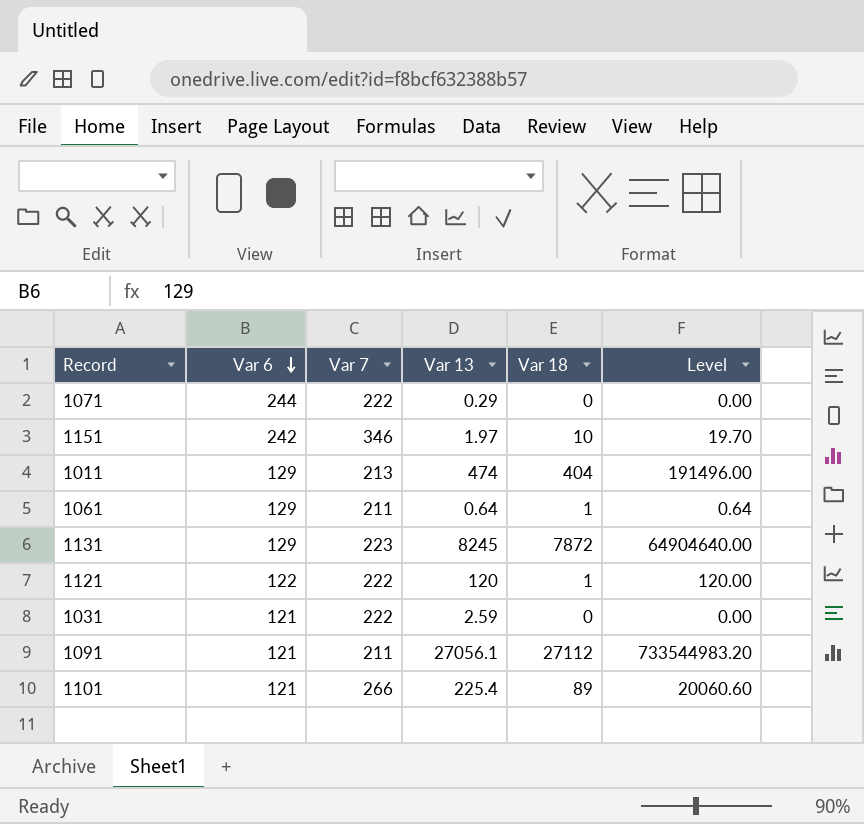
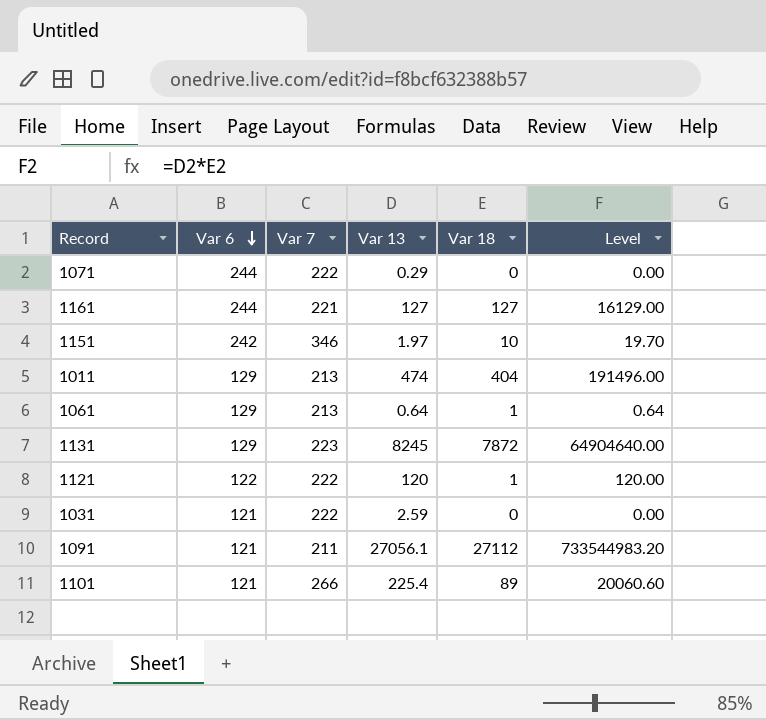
row 1161: none -> 244 | 221 | 127 | 127 | 16129.00
1061 | Var 7: 211 -> 213

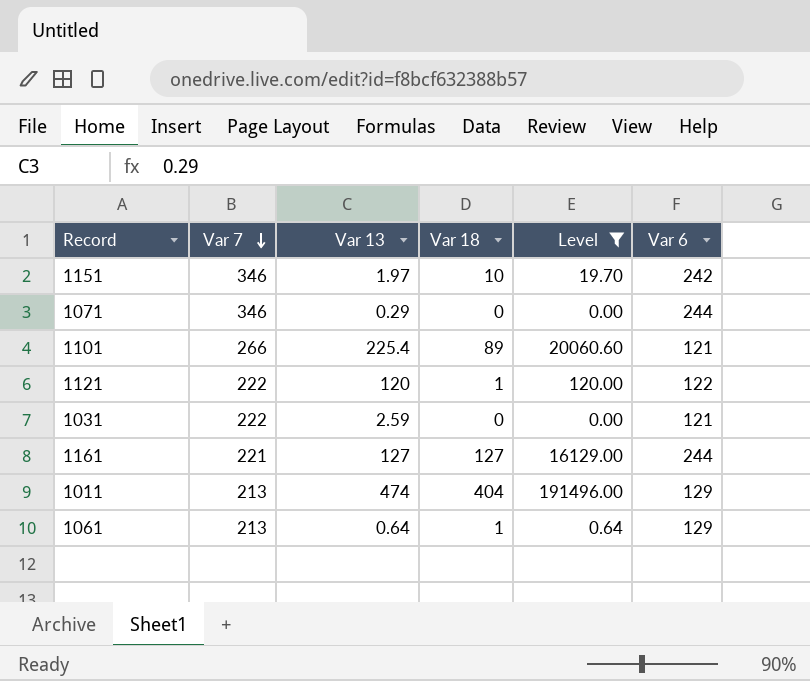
filter: none -> Level <= 191496.00
row order: Var 6 descending -> Var 7 descending
column Var 6 | position: 2 -> 6
1071 | Var 7: 222 -> 346

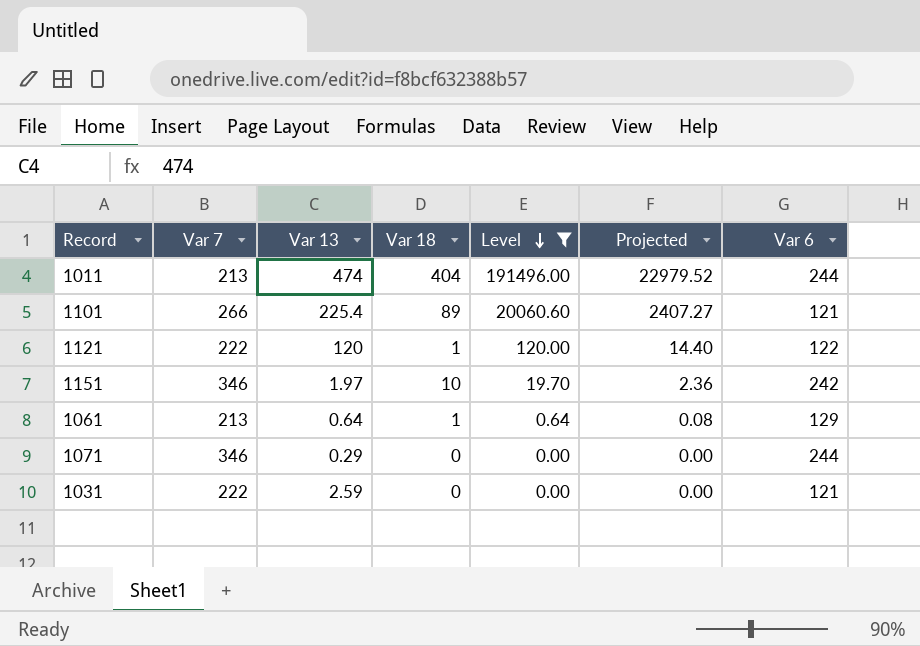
row order: Var 7 descending -> Level descending
column Projected | formula: none -> [Level] * 0.12
row 1161: 221 | 127 | 127 | 16129.00 | 244 -> none
1011 | Var 6: 129 -> 244

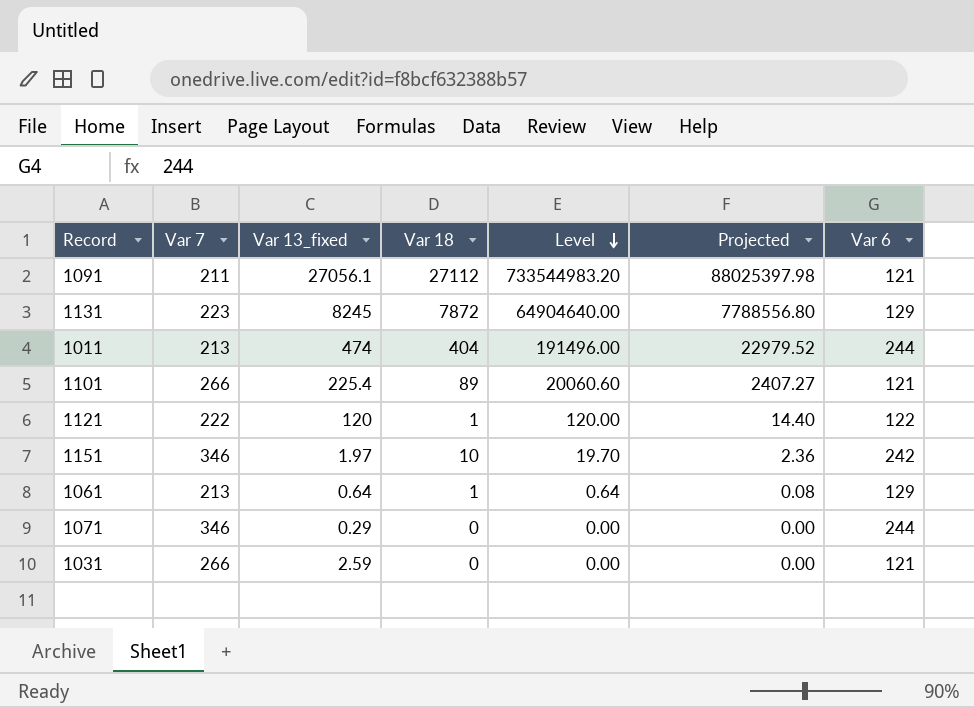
filter: Level <= 191496.00 -> none
column name: Var 13 -> Var 13_fixed
1031 | Var 7: 222 -> 266

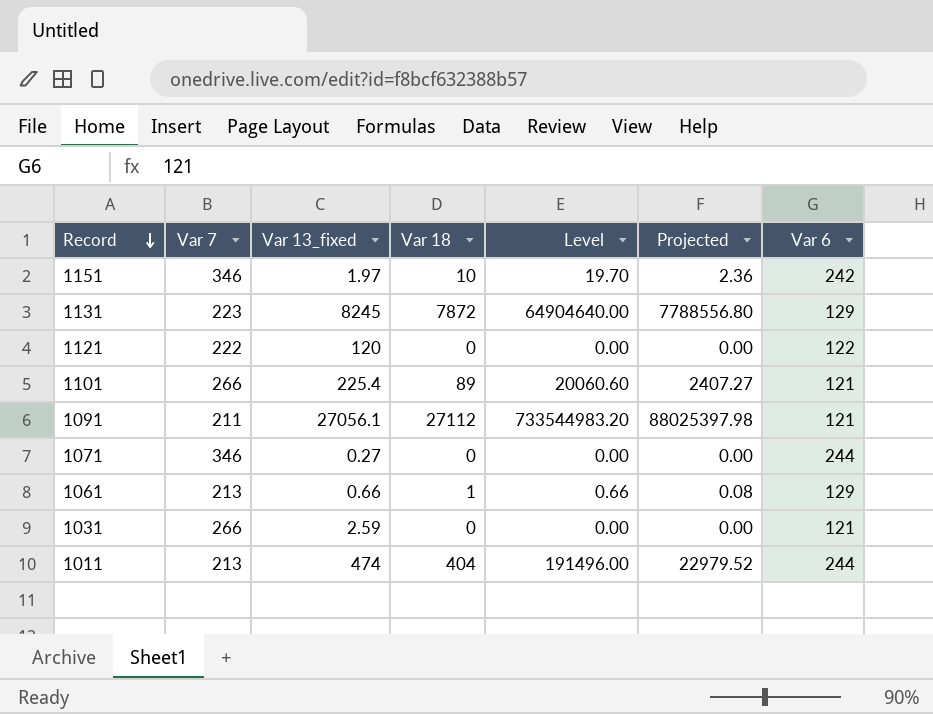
row order: Level descending -> Record descending
1121 | Var 18: 1 -> 0
1121 | Level: 120.00 -> 0.00
1121 | Projected: 14.40 -> 0.00
1071 | Var 13_fixed: 0.29 -> 0.27
1061 | Var 13_fixed: 0.64 -> 0.66
1061 | Level: 0.64 -> 0.66

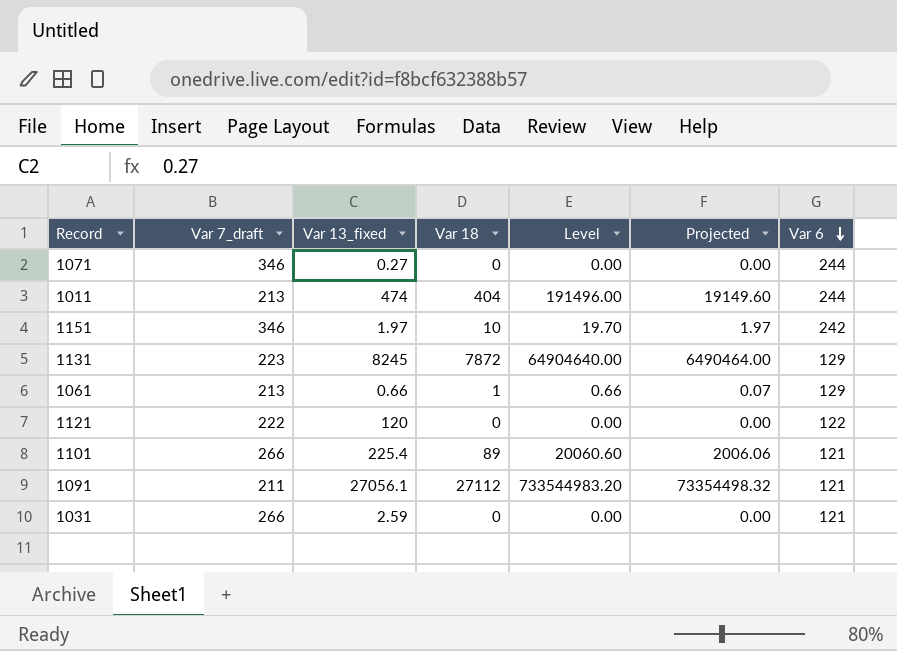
row order: Record descending -> Var 6 descending
column name: Var 7 -> Var 7_draft
column Projected | formula: [Level] * 0.12 -> [Level] * 0.1

